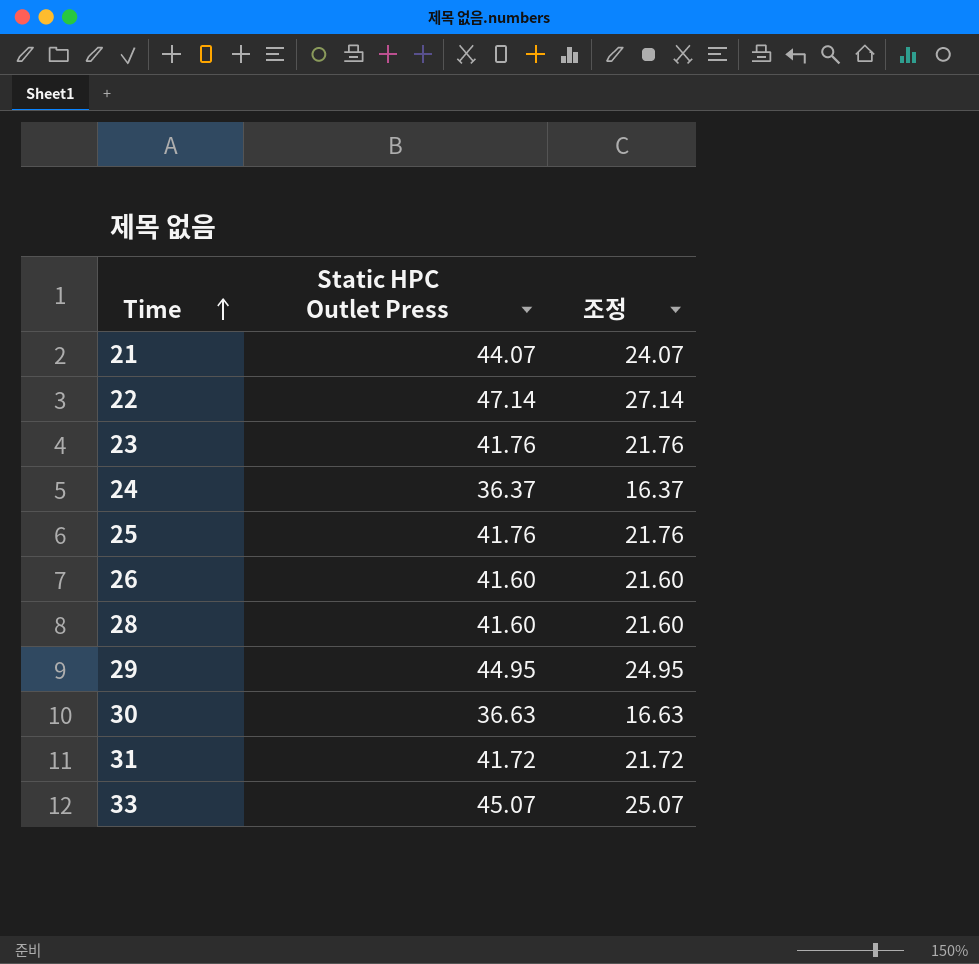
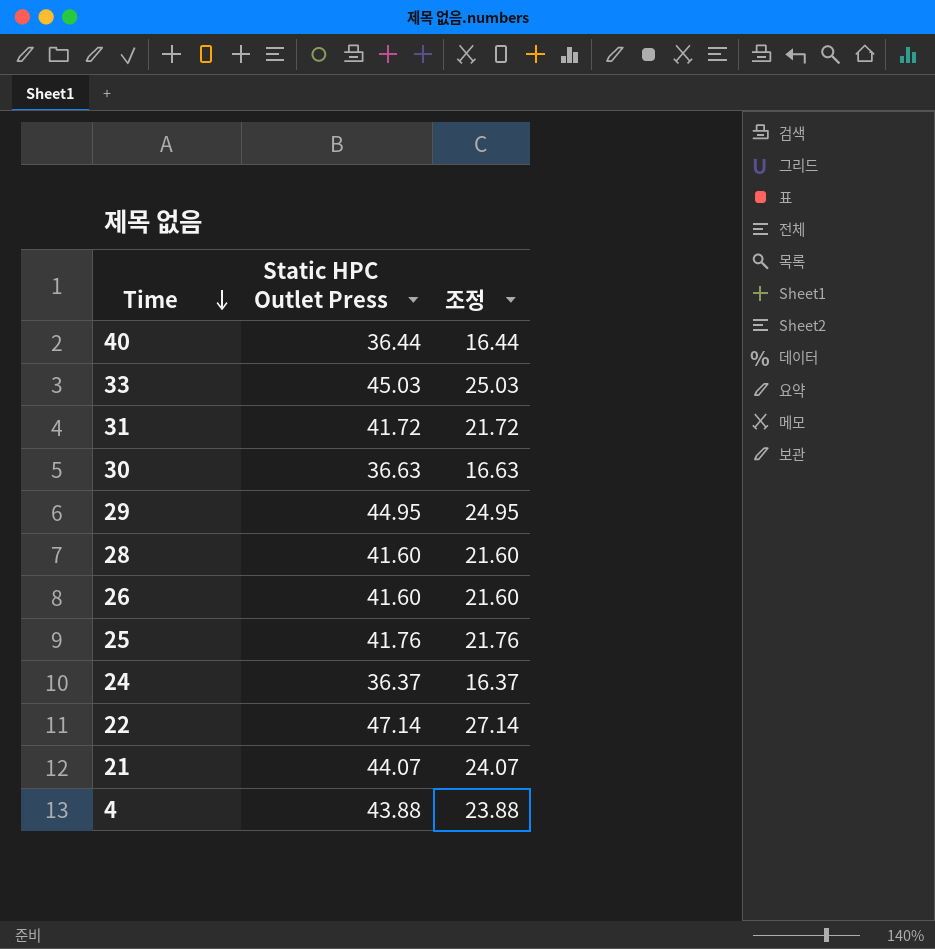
row order: Time ascending -> Time descending
row 23: 41.76 | 21.76 -> none
row 40: none -> 36.44 | 16.44
33 | Static HPC Outlet Press: 45.07 -> 45.03
33 | 조정: 25.07 -> 25.03
row 4: none -> 43.88 | 23.88

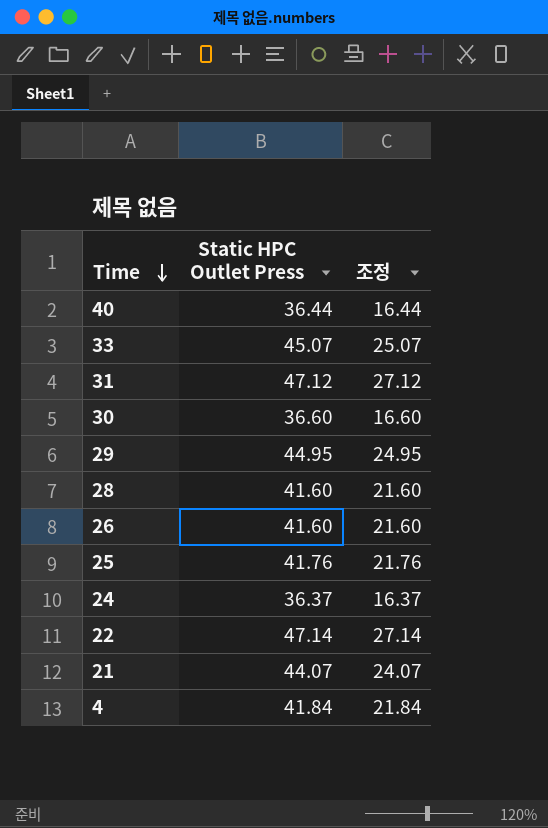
33 | Static HPC Outlet Press: 45.03 -> 45.07
33 | 조정: 25.03 -> 25.07
31 | Static HPC Outlet Press: 41.72 -> 47.12
31 | 조정: 21.72 -> 27.12
30 | Static HPC Outlet Press: 36.63 -> 36.60
30 | 조정: 16.63 -> 16.60
4 | Static HPC Outlet Press: 43.88 -> 41.84
4 | 조정: 23.88 -> 21.84

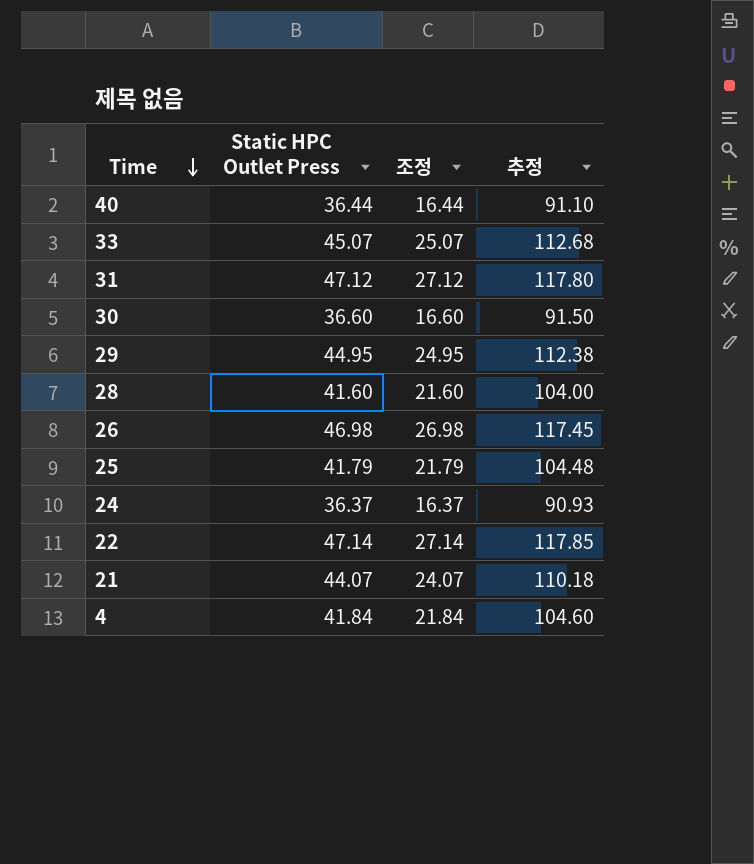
column 추정 | formula: none -> [Static HPC Outlet Press] * 2.5
26 | Static HPC Outlet Press: 41.60 -> 46.98
26 | 조정: 21.60 -> 26.98
25 | Static HPC Outlet Press: 41.76 -> 41.79
25 | 조정: 21.76 -> 21.79

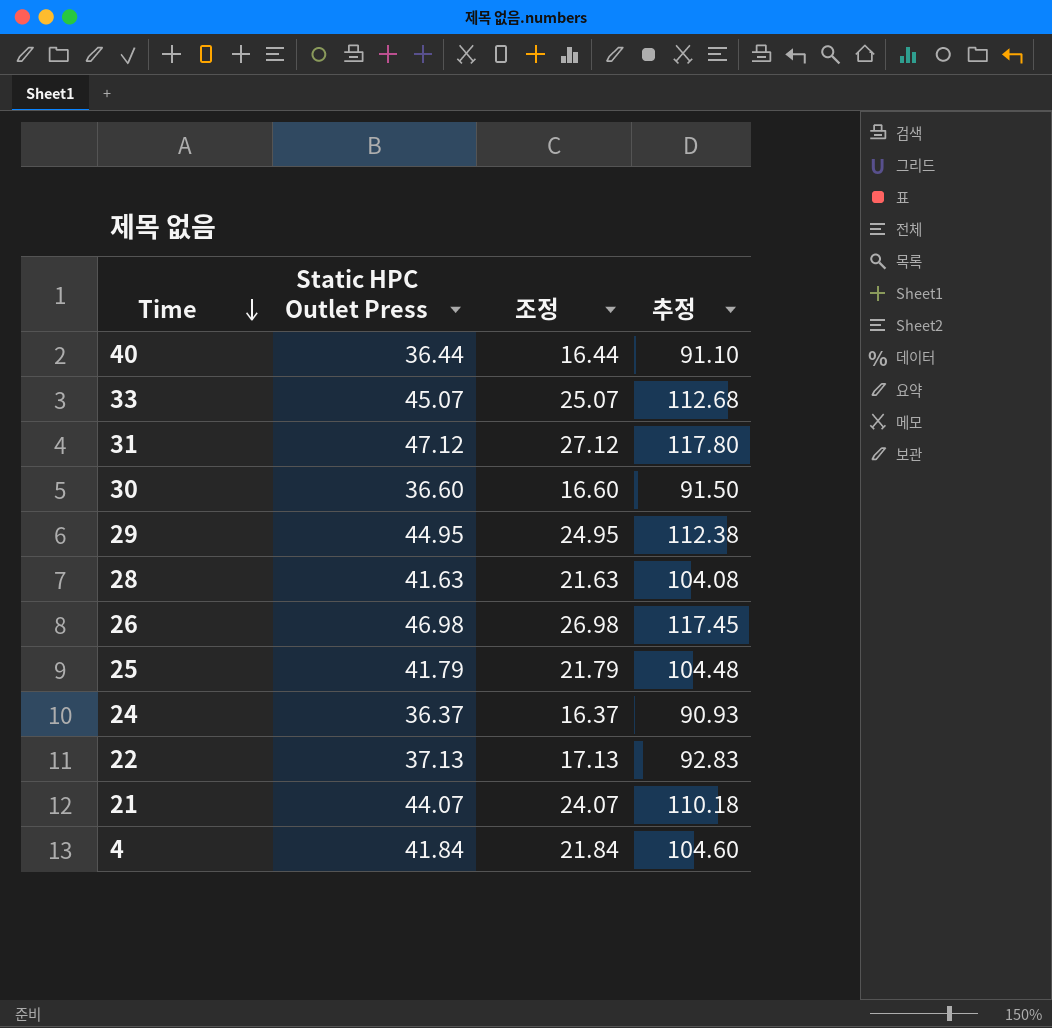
28 | Static HPC Outlet Press: 41.60 -> 41.63
28 | 조정: 21.60 -> 21.63
28 | 추정: 104.00 -> 104.08
22 | Static HPC Outlet Press: 47.14 -> 37.13
22 | 조정: 27.14 -> 17.13
22 | 추정: 117.85 -> 92.83

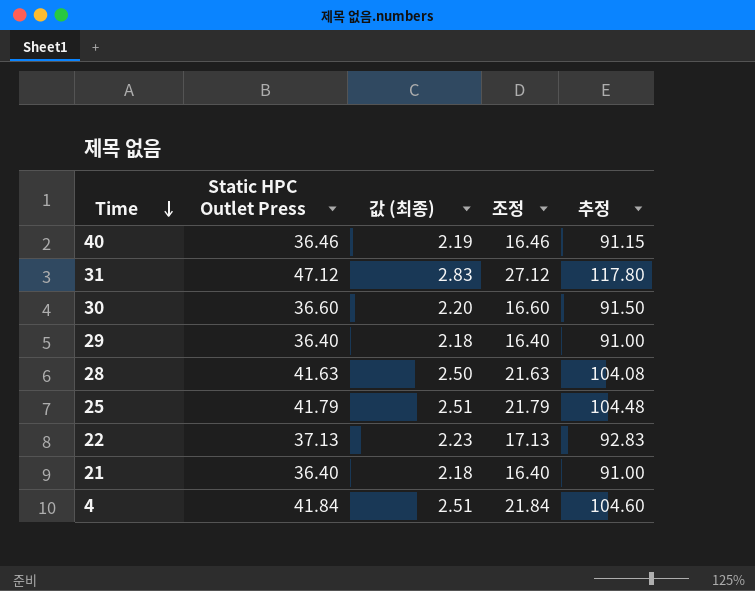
column 값 (최종) | formula: none -> [Static HPC Outlet Press] * 0.06
row 33: 45.07 | 25.07 | 112.68 -> none
row 26: 46.98 | 26.98 | 117.45 -> none
row 24: 36.37 | 16.37 | 90.93 -> none
40 | Static HPC Outlet Press: 36.44 -> 36.46
40 | 조정: 16.44 -> 16.46
40 | 추정: 91.10 -> 91.15
29 | Static HPC Outlet Press: 44.95 -> 36.40
29 | 조정: 24.95 -> 16.40
29 | 추정: 112.38 -> 91.00
21 | Static HPC Outlet Press: 44.07 -> 36.40
21 | 조정: 24.07 -> 16.40
21 | 추정: 110.18 -> 91.00

